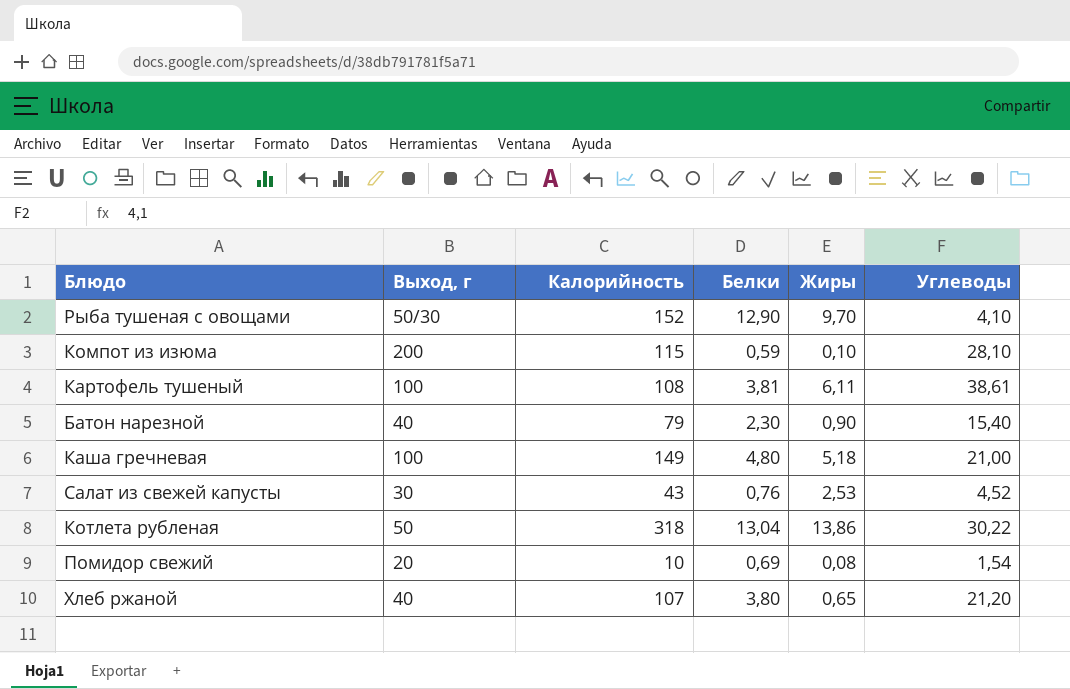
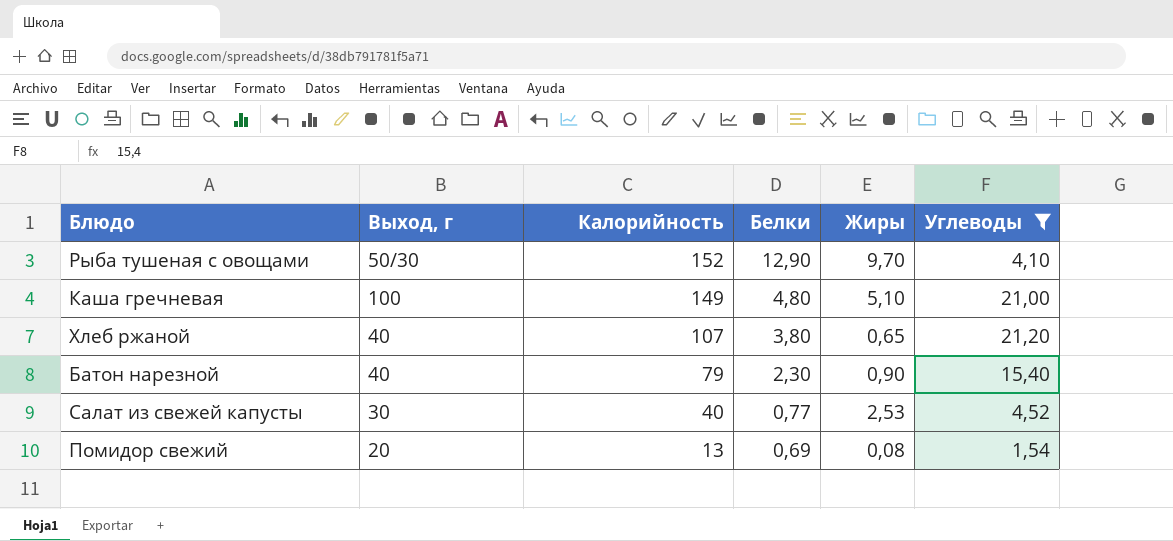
filter: none -> Углеводы <= 21,20
row order: none -> Калорийность descending
Каша гречневая | Жиры: 5,18 -> 5,10
Салат из свежей капусты | Калорийность: 43 -> 40
Салат из свежей капусты | Белки: 0,76 -> 0,77
Помидор свежий | Калорийность: 10 -> 13

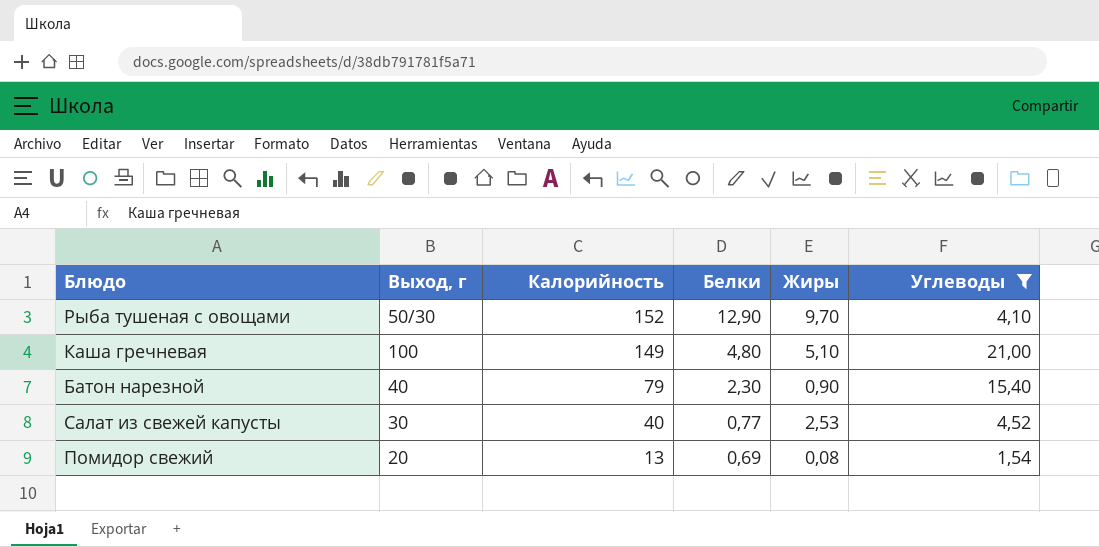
row Хлеб ржаной: 40 | 107 | 3,80 | 0,65 | 21,20 -> none

